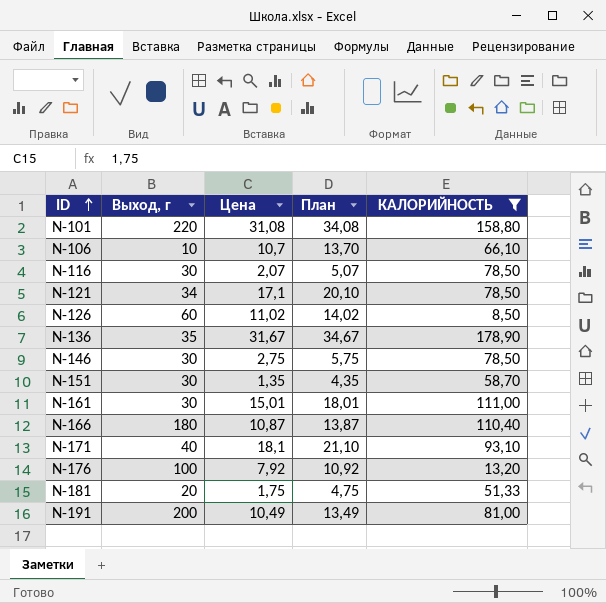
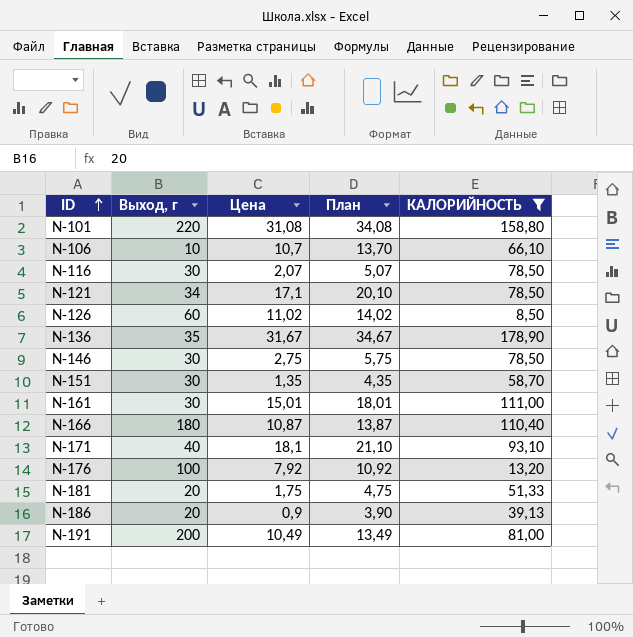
row N-186: none -> 20 | 0,9 | 3,90 | 39,13

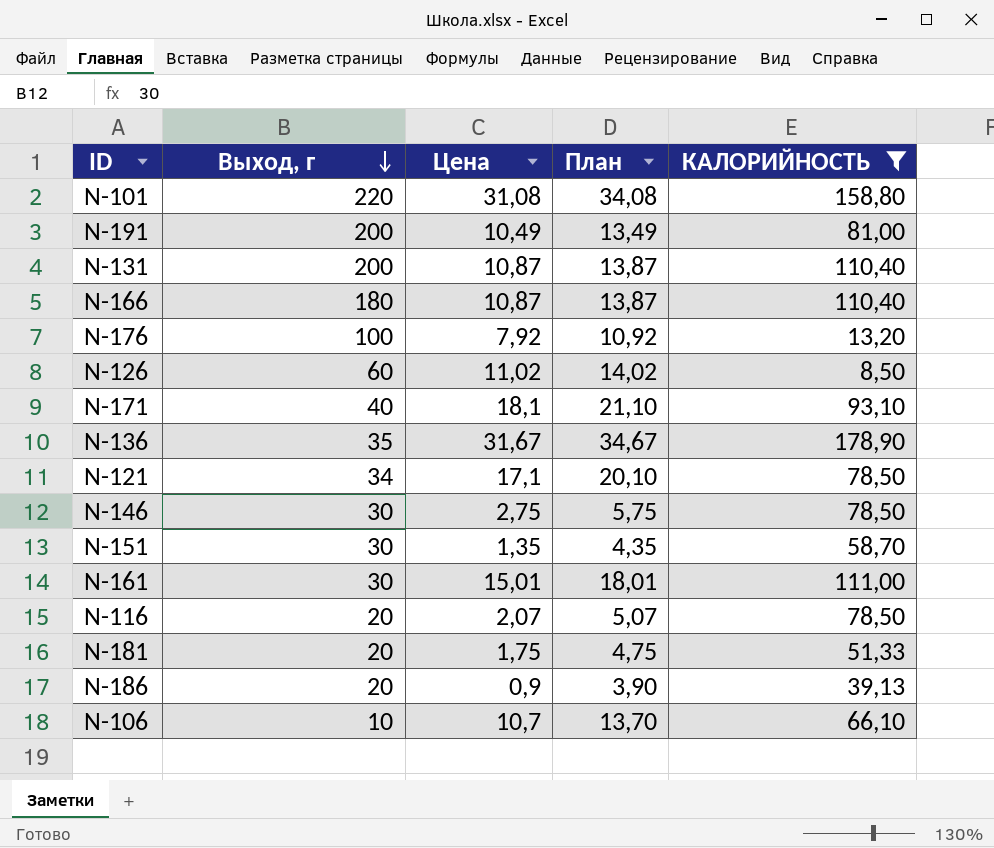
row order: ID ascending -> Выход, г descending
row N-131: none -> 200 | 10,87 | 13,87 | 110,40
N-116 | Выход, г: 30 -> 20

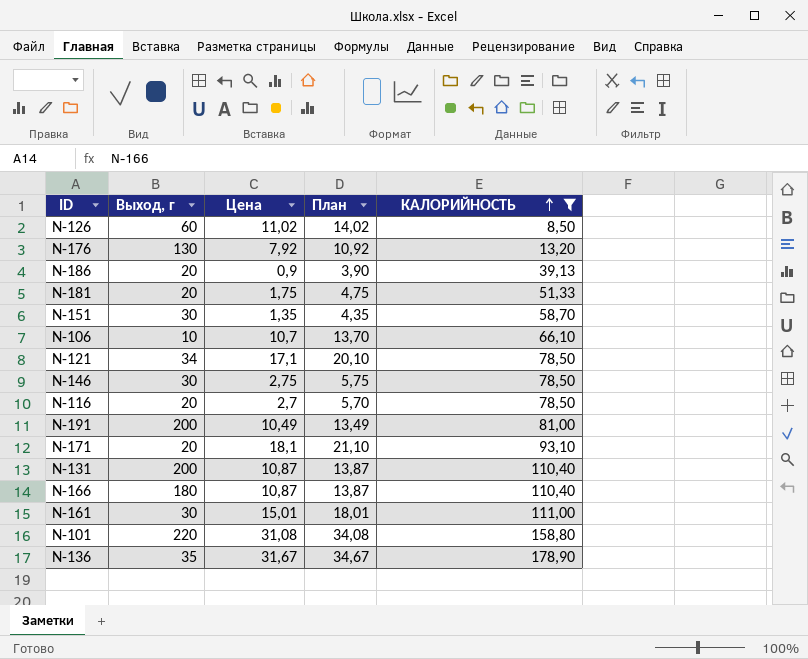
row order: Выход, г descending -> КАЛОРИЙНОСТЬ ascending
N-176 | Выход, г: 100 -> 130
N-116 | Цена: 2,07 -> 2,7
N-116 | План: 5,07 -> 5,70
N-171 | Выход, г: 40 -> 20

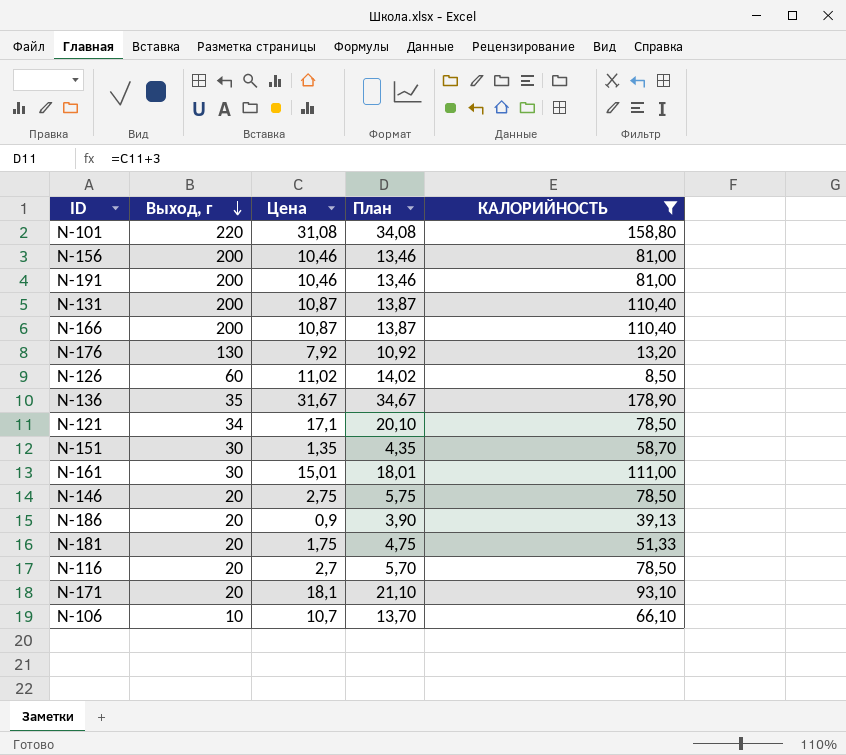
row order: КАЛОРИЙНОСТЬ ascending -> Выход, г descending
row N-156: none -> 200 | 10,46 | 13,46 | 81,00
N-191 | Цена: 10,49 -> 10,46
N-191 | План: 13,49 -> 13,46
N-166 | Выход, г: 180 -> 200
N-146 | Выход, г: 30 -> 20

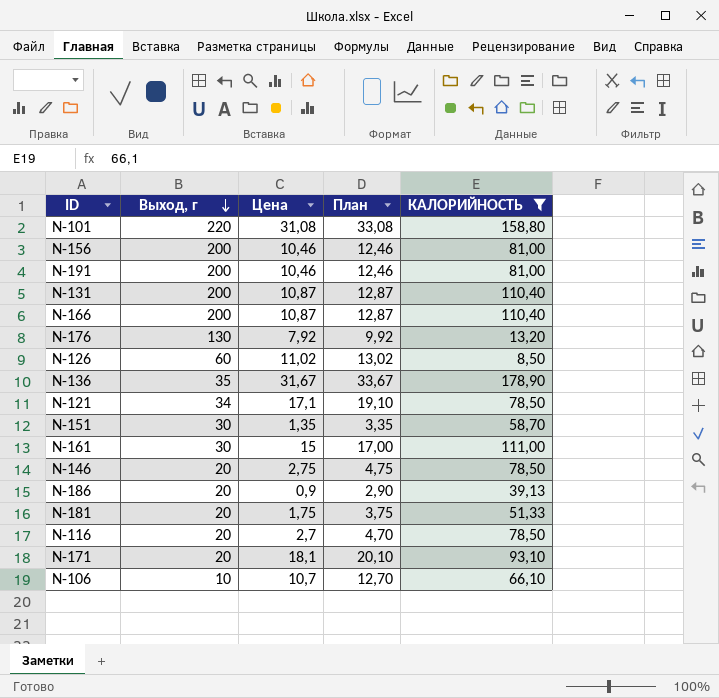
column План | formula: [Цена] + 3 -> [Цена] + 2
N-161 | Цена: 15,01 -> 15

